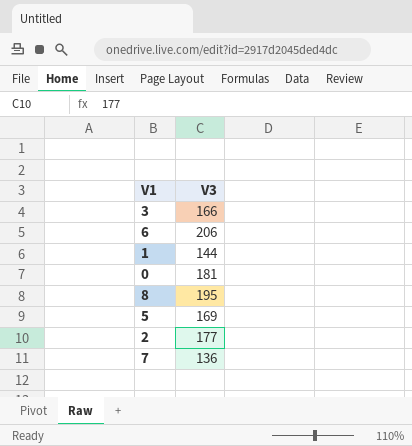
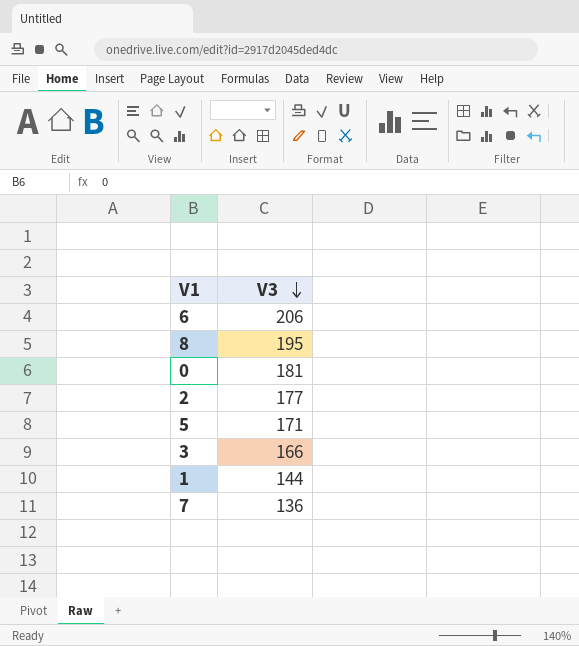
row order: none -> V3 descending
5 | V3: 169 -> 171

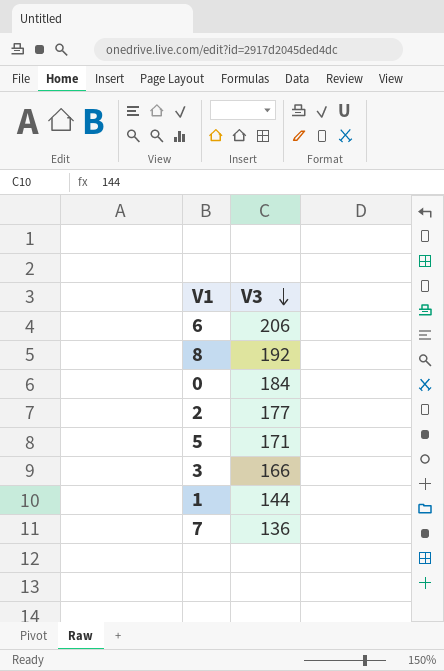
8 | V3: 195 -> 192
0 | V3: 181 -> 184

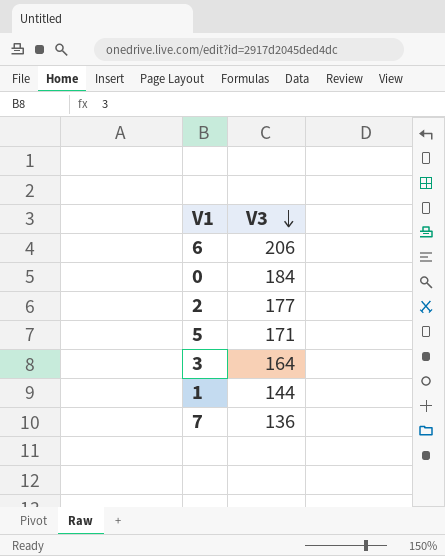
row 8: 192 -> none
3 | V3: 166 -> 164

